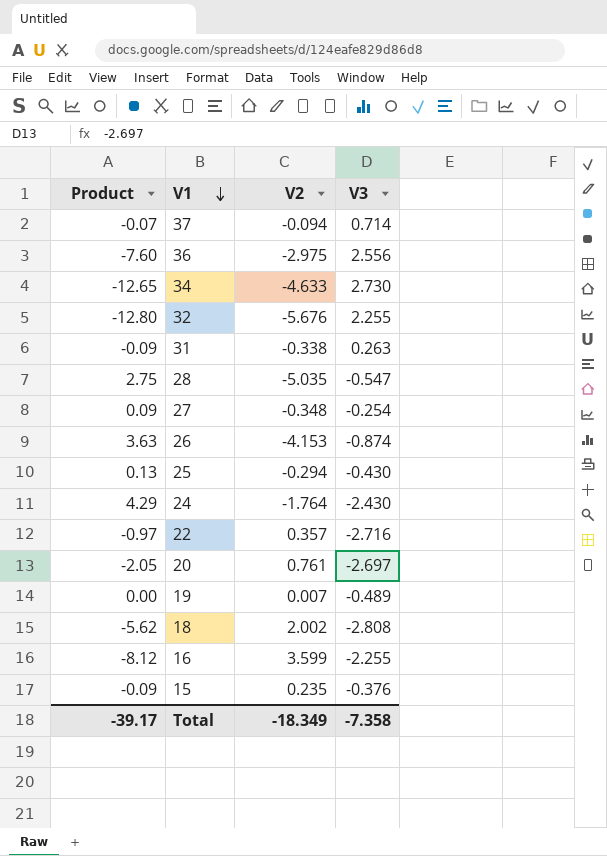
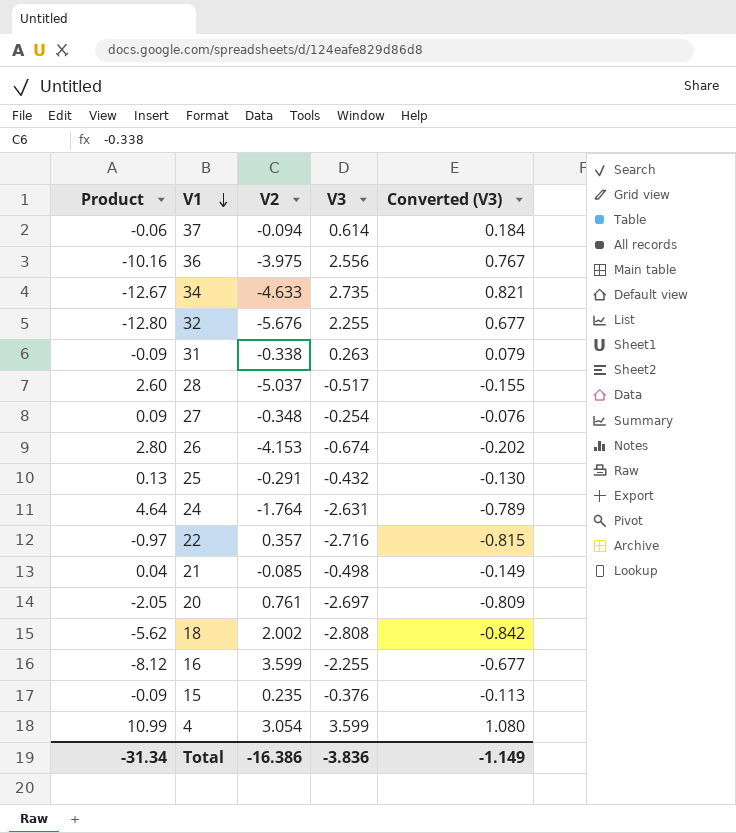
column Converted (V3) | formula: none -> [V3] * 0.3
row 19: 0.00 | 0.007 | -0.489 -> none
37 | Product: -0.07 -> -0.06
37 | V3: 0.714 -> 0.614
36 | Product: -7.60 -> -10.16
36 | V2: -2.975 -> -3.975
34 | Product: -12.65 -> -12.67
34 | V3: 2.730 -> 2.735
28 | Product: 2.75 -> 2.60
28 | V2: -5.035 -> -5.037
28 | V3: -0.547 -> -0.517
26 | Product: 3.63 -> 2.80
26 | V3: -0.874 -> -0.674
25 | V2: -0.294 -> -0.291
25 | V3: -0.430 -> -0.432
24 | Product: 4.29 -> 4.64
24 | V3: -2.430 -> -2.631
row 21: none -> 0.04 | -0.085 | -0.498 | -0.149
row 4: none -> 10.99 | 3.054 | 3.599 | 1.080
Total | Product: -39.17 -> -31.34
Total | V2: -18.349 -> -16.386
Total | V3: -7.358 -> -3.836

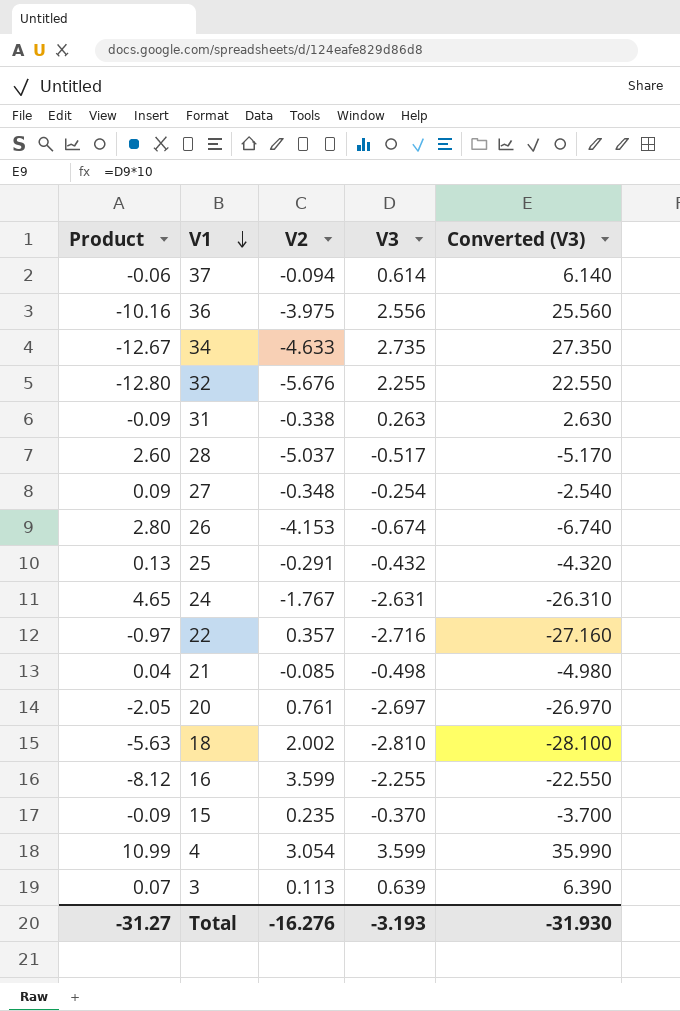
column Converted (V3) | formula: [V3] * 0.3 -> [V3] * 10
24 | Product: 4.64 -> 4.65
24 | V2: -1.764 -> -1.767
18 | Product: -5.62 -> -5.63
18 | V3: -2.808 -> -2.810
15 | V3: -0.376 -> -0.370
row 3: none -> 0.07 | 0.113 | 0.639 | 6.390
Total | Product: -31.34 -> -31.27
Total | V2: -16.386 -> -16.276
Total | V3: -3.836 -> -3.193
Total | Converted (V3): -1.149 -> -31.930

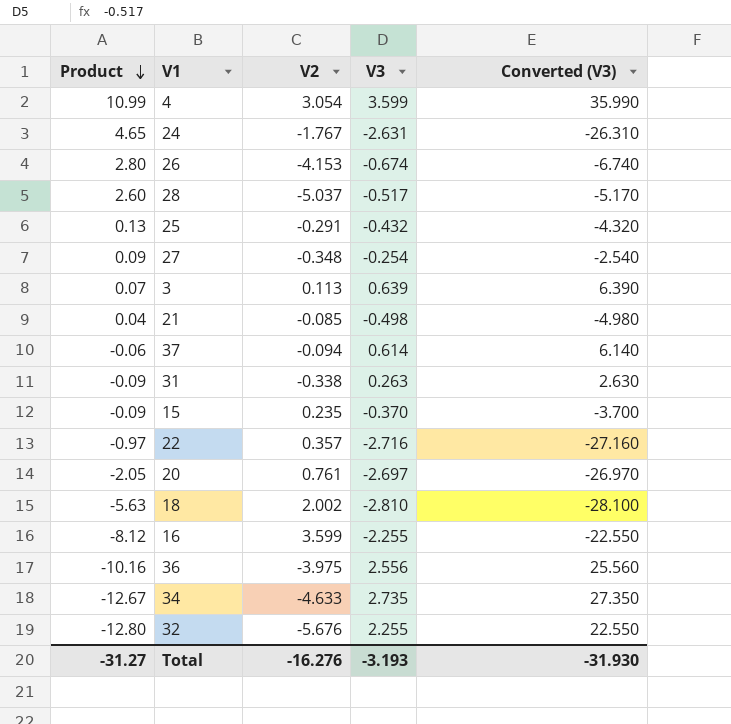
row order: V1 descending -> Product descending

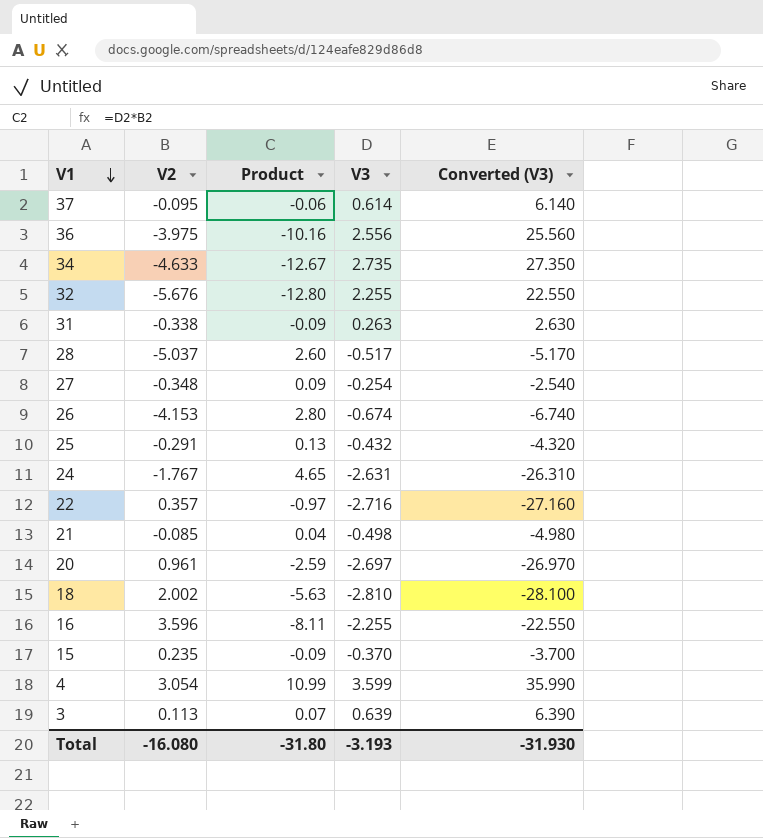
row order: Product descending -> V1 descending
column Product | position: 1 -> 3
37 | V2: -0.094 -> -0.095
20 | V2: 0.761 -> 0.961
20 | Product: -2.05 -> -2.59
16 | V2: 3.599 -> 3.596
16 | Product: -8.12 -> -8.11
Total | V2: -16.276 -> -16.080
Total | Product: -31.27 -> -31.80

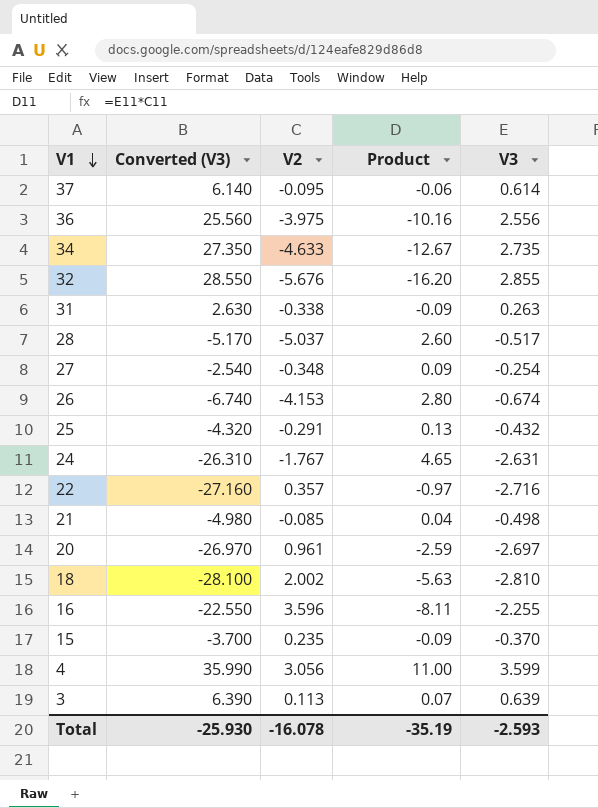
column Converted (V3) | position: 5 -> 2
32 | Converted (V3): 22.550 -> 28.550
32 | Product: -12.80 -> -16.20
32 | V3: 2.255 -> 2.855
4 | V2: 3.054 -> 3.056
4 | Product: 10.99 -> 11.00
Total | Converted (V3): -31.930 -> -25.930
Total | V2: -16.080 -> -16.078
Total | Product: -31.80 -> -35.19
Total | V3: -3.193 -> -2.593

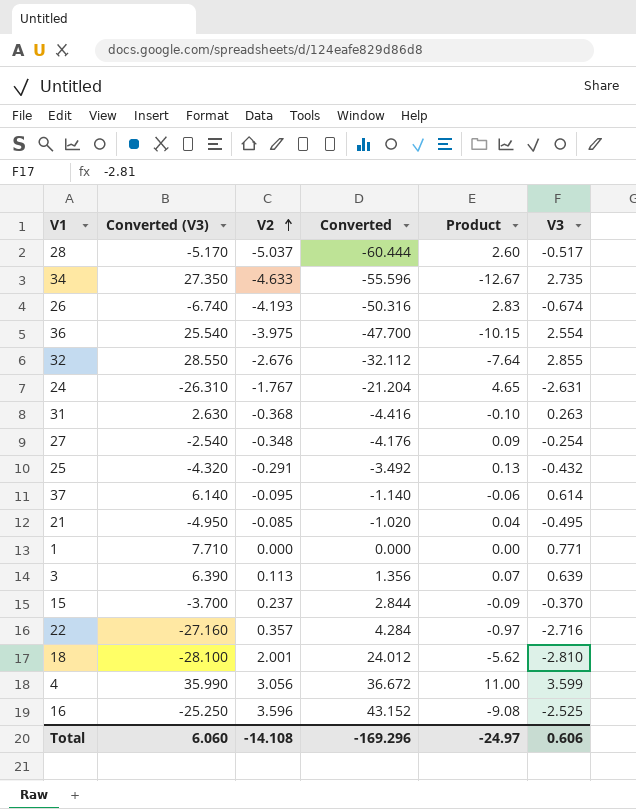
row order: V1 descending -> V2 ascending
column Converted | formula: none -> [V2] * 12
row 20: -26.970 | 0.961 | -2.59 | -2.697 -> none
26 | V2: -4.153 -> -4.193
26 | Product: 2.80 -> 2.83
36 | Converted (V3): 25.560 -> 25.540
36 | Product: -10.16 -> -10.15
36 | V3: 2.556 -> 2.554
32 | V2: -5.676 -> -2.676
32 | Product: -16.20 -> -7.64
31 | V2: -0.338 -> -0.368
31 | Product: -0.09 -> -0.10
21 | Converted (V3): -4.980 -> -4.950
21 | V3: -0.498 -> -0.495
row 1: none -> 7.710 | 0.000 | 0.000 | 0.00 | 0.771
15 | V2: 0.235 -> 0.237
18 | V2: 2.002 -> 2.001
18 | Product: -5.63 -> -5.62
16 | Converted (V3): -22.550 -> -25.250
16 | Product: -8.11 -> -9.08
16 | V3: -2.255 -> -2.525
Total | Converted (V3): -25.930 -> 6.060
Total | V2: -16.078 -> -14.108
Total | Product: -35.19 -> -24.97
Total | V3: -2.593 -> 0.606

